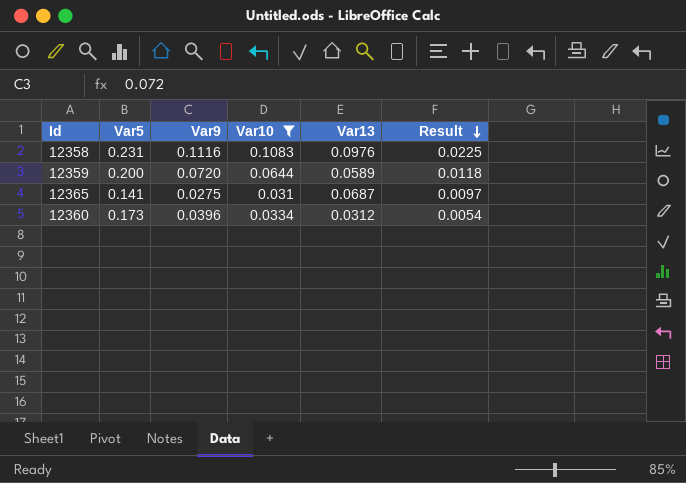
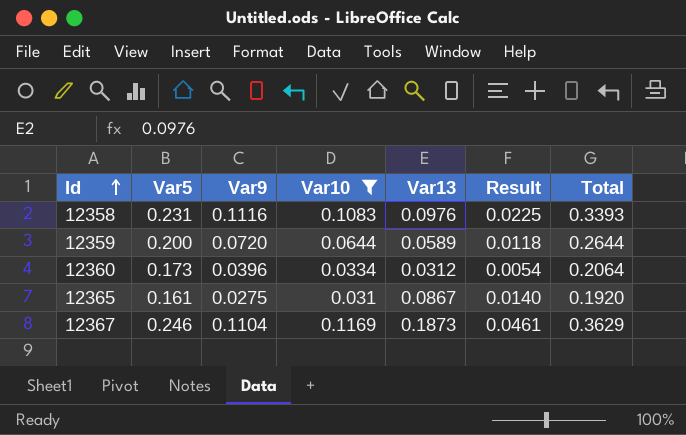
row order: Result descending -> Id ascending
column Total | formula: none -> [Var5] + [Var10]
12365 | Var5: 0.141 -> 0.161
12365 | Var13: 0.0687 -> 0.0867
12365 | Result: 0.0097 -> 0.0140
row 12367: none -> 0.246 | 0.1104 | 0.1169 | 0.1873 | 0.0461 | 0.3629

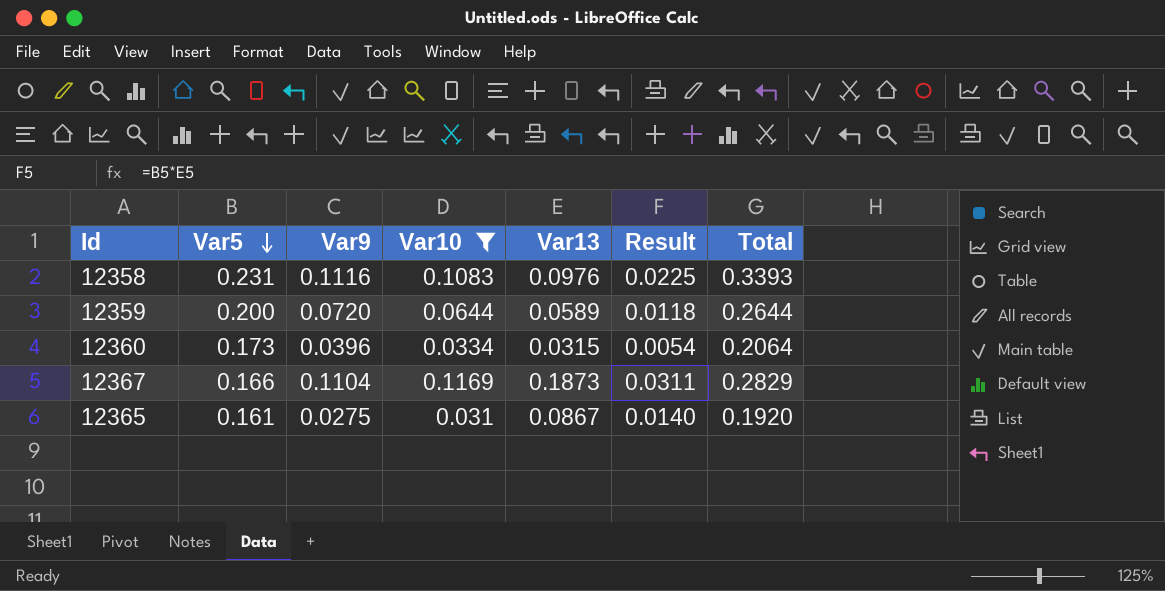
row order: Id ascending -> Var5 descending
12360 | Var13: 0.0312 -> 0.0315
12367 | Var5: 0.246 -> 0.166
12367 | Result: 0.0461 -> 0.0311
12367 | Total: 0.3629 -> 0.2829

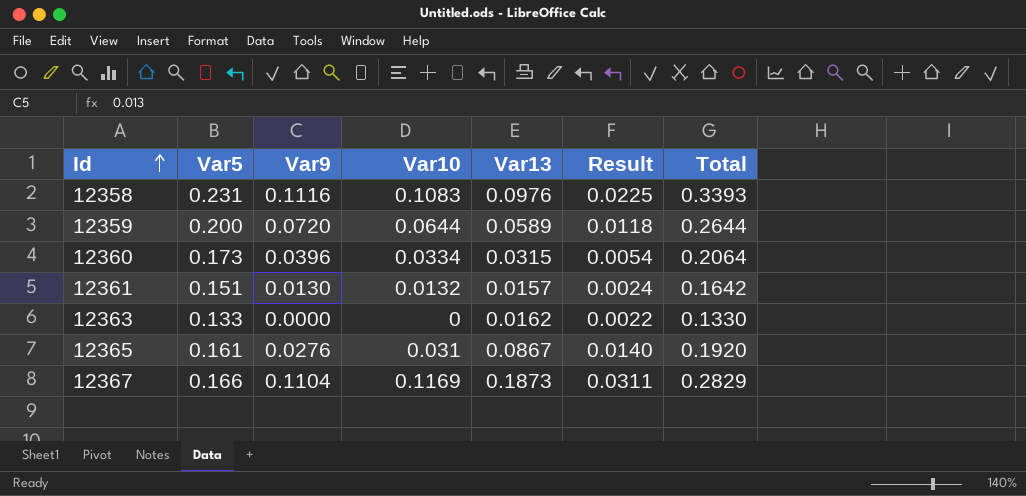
filter: Var10 >= 0.031 -> none
row order: Var5 descending -> Id ascending
12365 | Var9: 0.0275 -> 0.0276

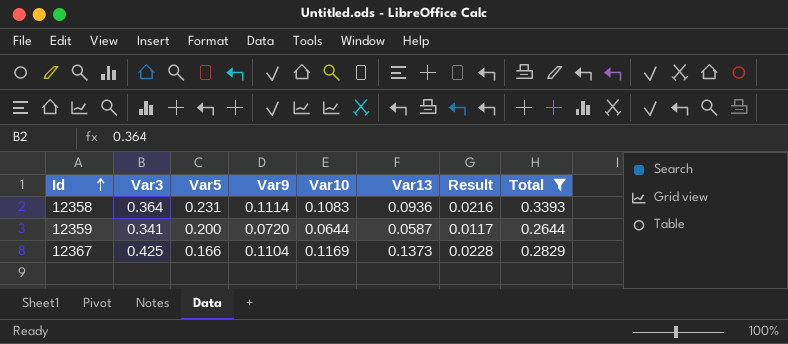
filter: none -> Total >= 0.2644
column Var3 | position: none -> 2
12358 | Var9: 0.1116 -> 0.1114
12358 | Var13: 0.0976 -> 0.0936
12358 | Result: 0.0225 -> 0.0216
12359 | Var13: 0.0589 -> 0.0587
12359 | Result: 0.0118 -> 0.0117
12367 | Var13: 0.1873 -> 0.1373
12367 | Result: 0.0311 -> 0.0228

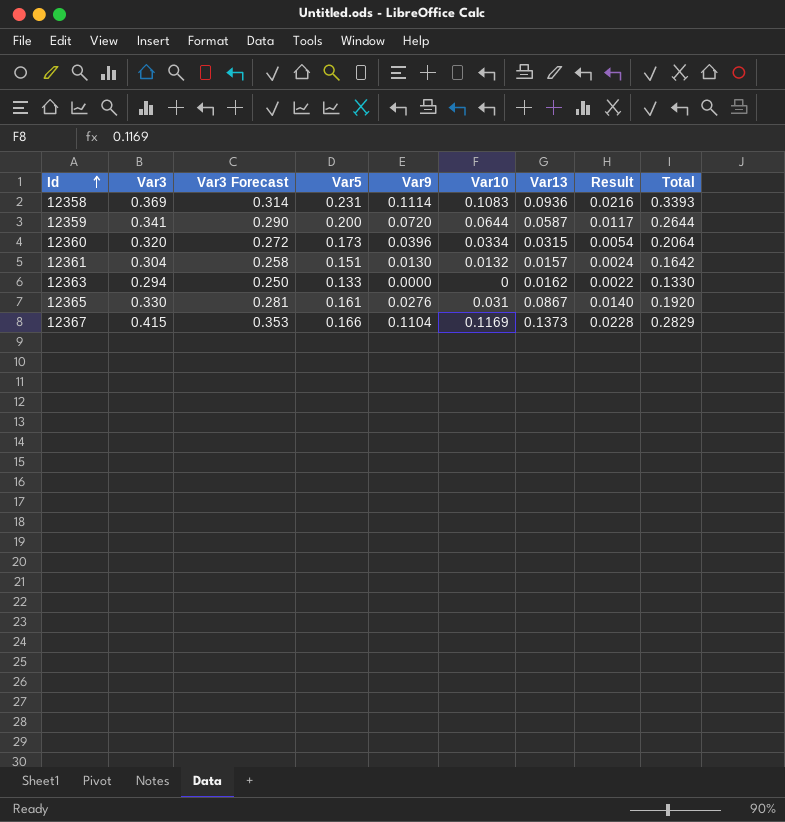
filter: Total >= 0.2644 -> none
column Var3 Forecast | formula: none -> [Var3] * 0.85
12358 | Var3: 0.364 -> 0.369
12367 | Var3: 0.425 -> 0.415

